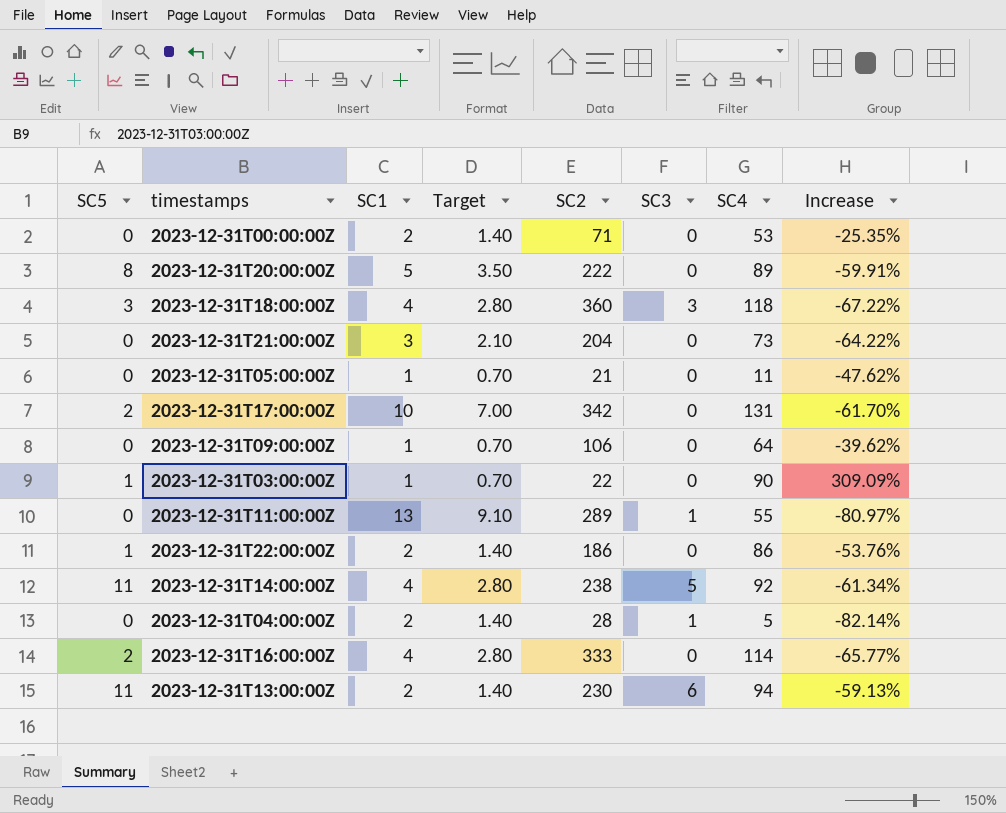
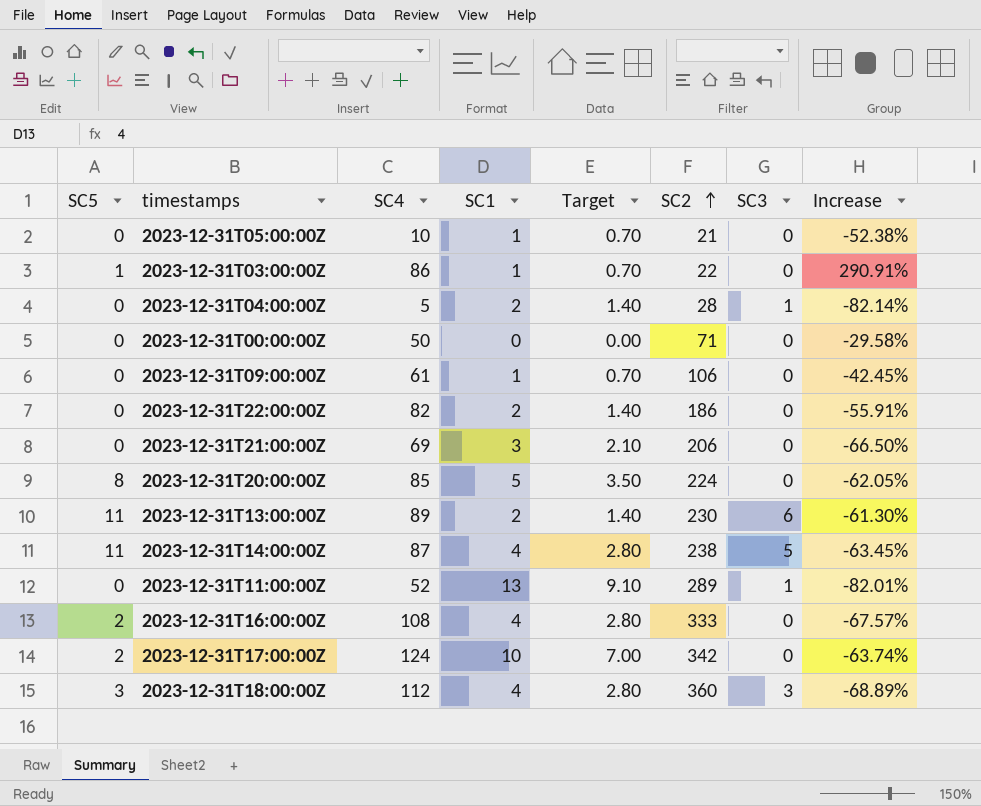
row order: none -> SC2 ascending
column SC4 | position: 7 -> 3
2023-12-31T05:00:00Z | SC4: 11 -> 10
2023-12-31T05:00:00Z | Increase: -47.62% -> -52.38%
2023-12-31T03:00:00Z | SC4: 90 -> 86
2023-12-31T03:00:00Z | Increase: 309.09% -> 290.91%
2023-12-31T00:00:00Z | SC4: 53 -> 50
2023-12-31T00:00:00Z | SC1: 2 -> 0
2023-12-31T00:00:00Z | Target: 1.40 -> 0.00
2023-12-31T00:00:00Z | Increase: -25.35% -> -29.58%
2023-12-31T09:00:00Z | SC4: 64 -> 61
2023-12-31T09:00:00Z | Increase: -39.62% -> -42.45%
2023-12-31T22:00:00Z | SC5: 1 -> 0
2023-12-31T22:00:00Z | SC4: 86 -> 82
2023-12-31T22:00:00Z | Increase: -53.76% -> -55.91%
2023-12-31T21:00:00Z | SC4: 73 -> 69
2023-12-31T21:00:00Z | SC2: 204 -> 206
2023-12-31T21:00:00Z | Increase: -64.22% -> -66.50%
2023-12-31T20:00:00Z | SC4: 89 -> 85
2023-12-31T20:00:00Z | SC2: 222 -> 224
2023-12-31T20:00:00Z | Increase: -59.91% -> -62.05%
2023-12-31T13:00:00Z | SC4: 94 -> 89
2023-12-31T13:00:00Z | Increase: -59.13% -> -61.30%
2023-12-31T14:00:00Z | SC4: 92 -> 87
2023-12-31T14:00:00Z | Increase: -61.34% -> -63.45%
2023-12-31T11:00:00Z | SC4: 55 -> 52
2023-12-31T11:00:00Z | Increase: -80.97% -> -82.01%
2023-12-31T16:00:00Z | SC4: 114 -> 108
2023-12-31T16:00:00Z | Increase: -65.77% -> -67.57%
2023-12-31T17:00:00Z | SC4: 131 -> 124
2023-12-31T17:00:00Z | Increase: -61.70% -> -63.74%
2023-12-31T18:00:00Z | SC4: 118 -> 112
2023-12-31T18:00:00Z | Increase: -67.22% -> -68.89%

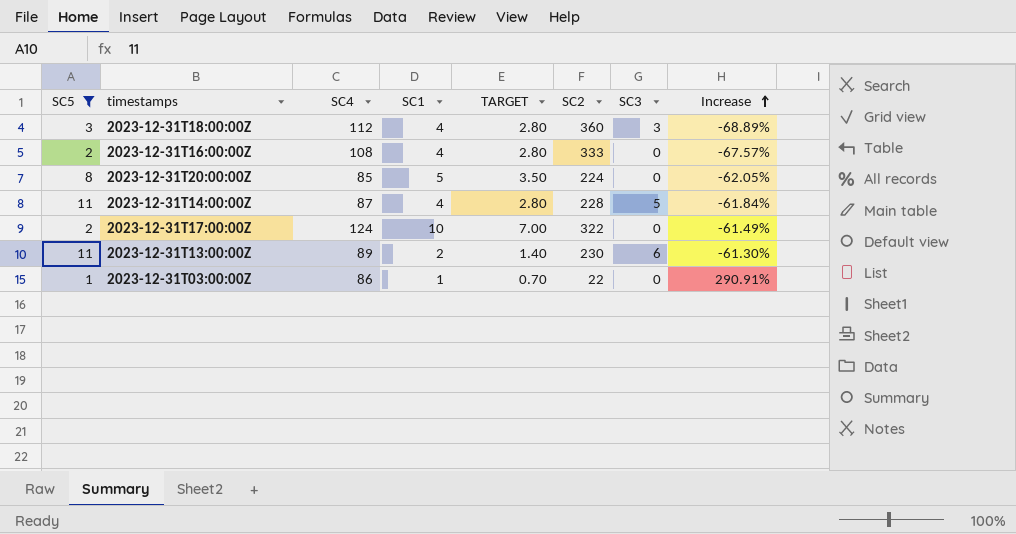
filter: none -> SC5 != 0
row order: SC2 ascending -> Increase ascending
column name: Target -> TARGET
2023-12-31T14:00:00Z | SC2: 238 -> 228
2023-12-31T14:00:00Z | Increase: -63.45% -> -61.84%
2023-12-31T17:00:00Z | SC2: 342 -> 322
2023-12-31T17:00:00Z | Increase: -63.74% -> -61.49%

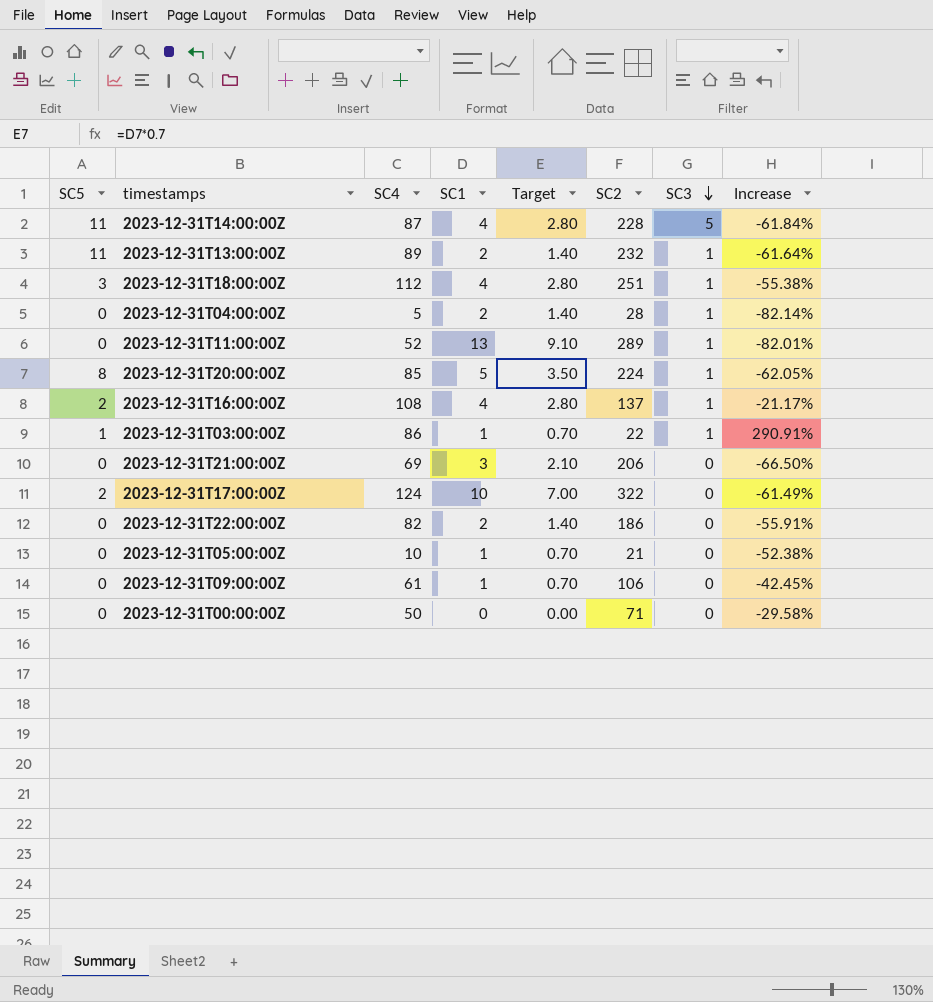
filter: SC5 != 0 -> none
row order: Increase ascending -> SC3 descending
column name: TARGET -> Target
2023-12-31T13:00:00Z | SC2: 230 -> 232
2023-12-31T13:00:00Z | SC3: 6 -> 1
2023-12-31T13:00:00Z | Increase: -61.30% -> -61.64%
2023-12-31T18:00:00Z | SC2: 360 -> 251
2023-12-31T18:00:00Z | SC3: 3 -> 1
2023-12-31T18:00:00Z | Increase: -68.89% -> -55.38%
2023-12-31T20:00:00Z | SC3: 0 -> 1
2023-12-31T16:00:00Z | SC2: 333 -> 137
2023-12-31T16:00:00Z | SC3: 0 -> 1
2023-12-31T16:00:00Z | Increase: -67.57% -> -21.17%
2023-12-31T03:00:00Z | SC3: 0 -> 1

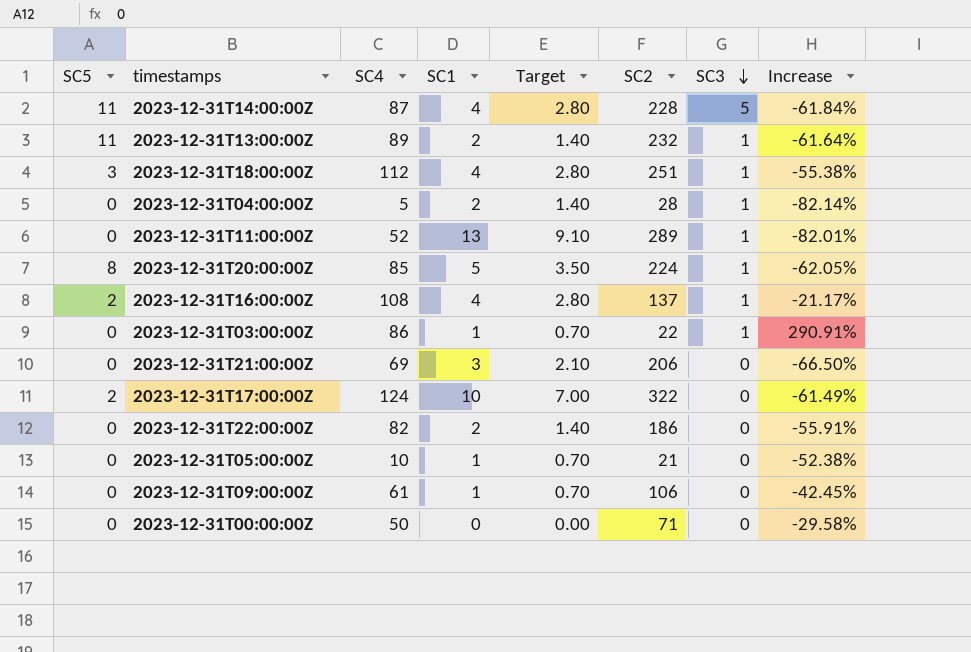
2023-12-31T03:00:00Z | SC5: 1 -> 0

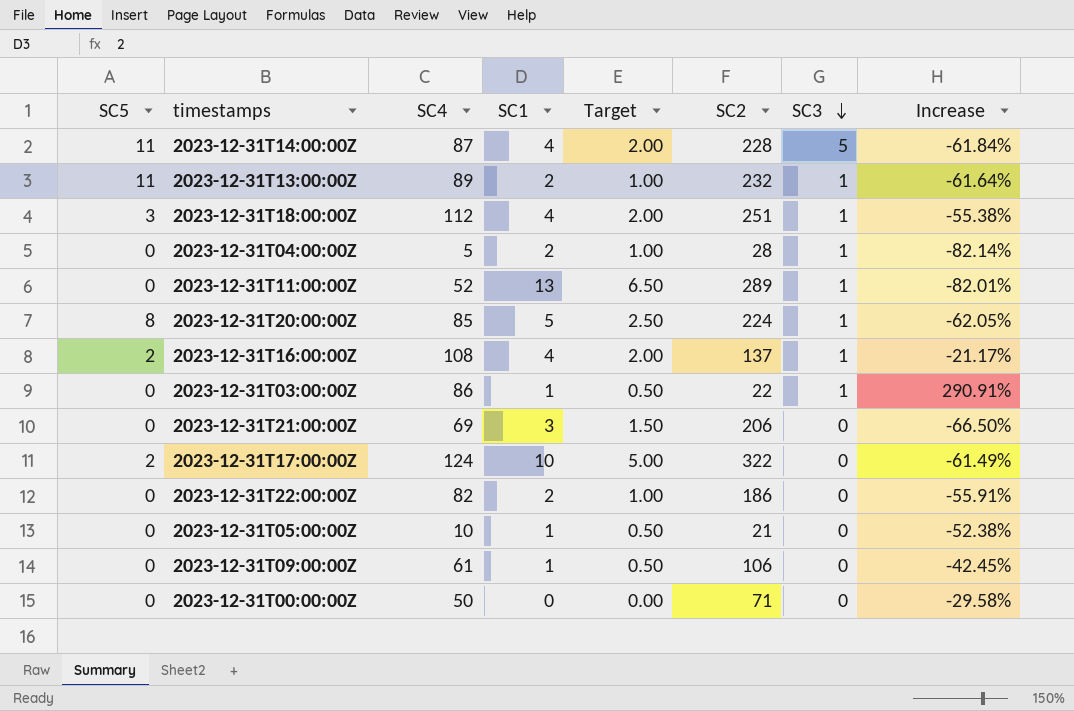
column Target | formula: [SC1] * 0.7 -> [SC1] * 0.5

